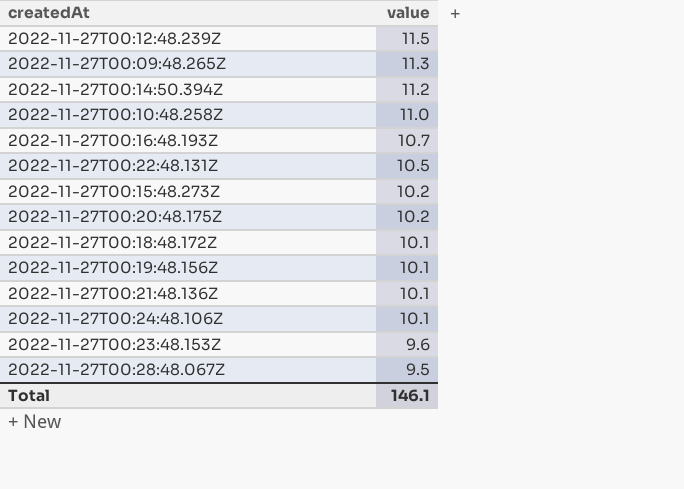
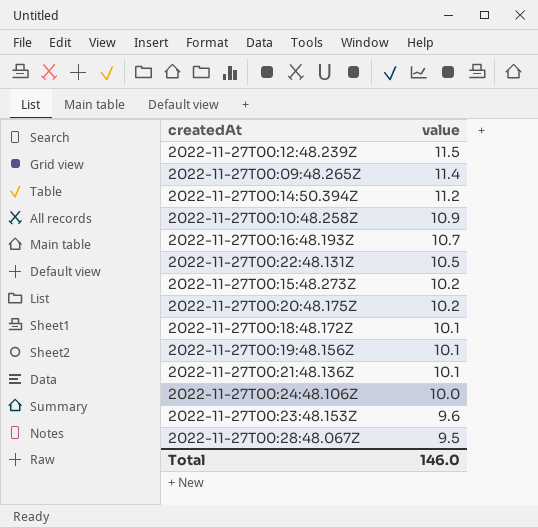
2022-11-27T00:09:48.265Z | value: 11.3 -> 11.4
2022-11-27T00:10:48.258Z | value: 11.0 -> 10.9
2022-11-27T00:24:48.106Z | value: 10.1 -> 10.0
Total | value: 146.1 -> 146.0

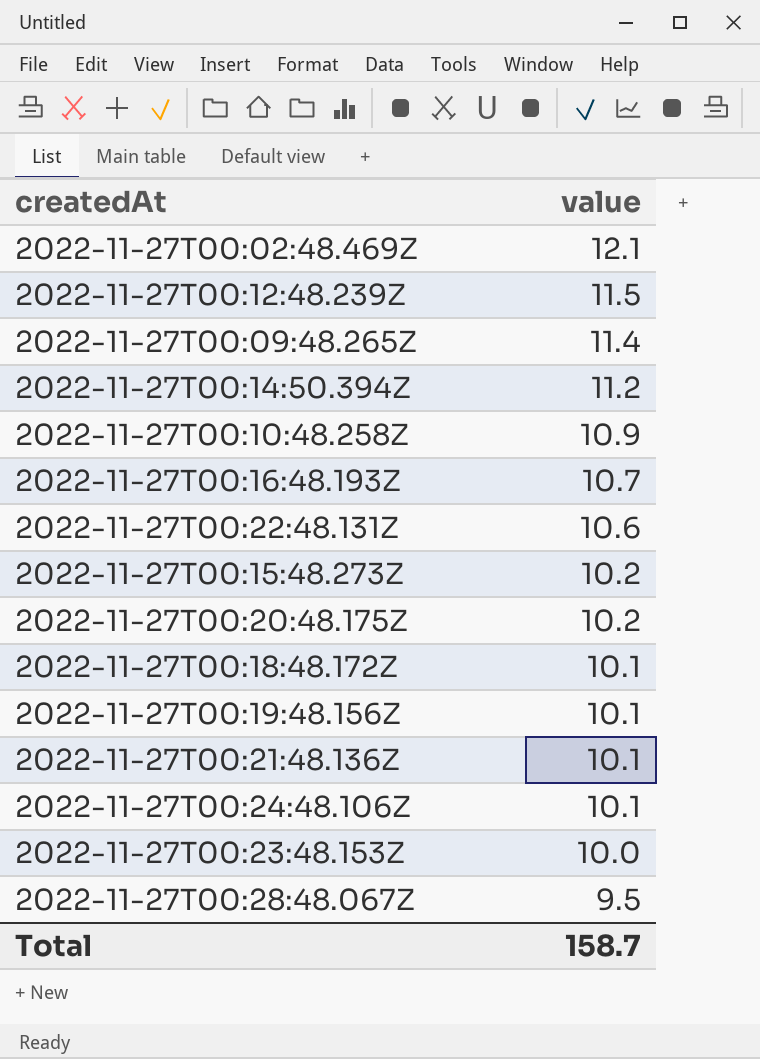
row 2022-11-27T00:02:48.469Z: none -> 12.1
2022-11-27T00:22:48.131Z | value: 10.5 -> 10.6
2022-11-27T00:24:48.106Z | value: 10.0 -> 10.1
2022-11-27T00:23:48.153Z | value: 9.6 -> 10.0
Total | value: 146.0 -> 158.7

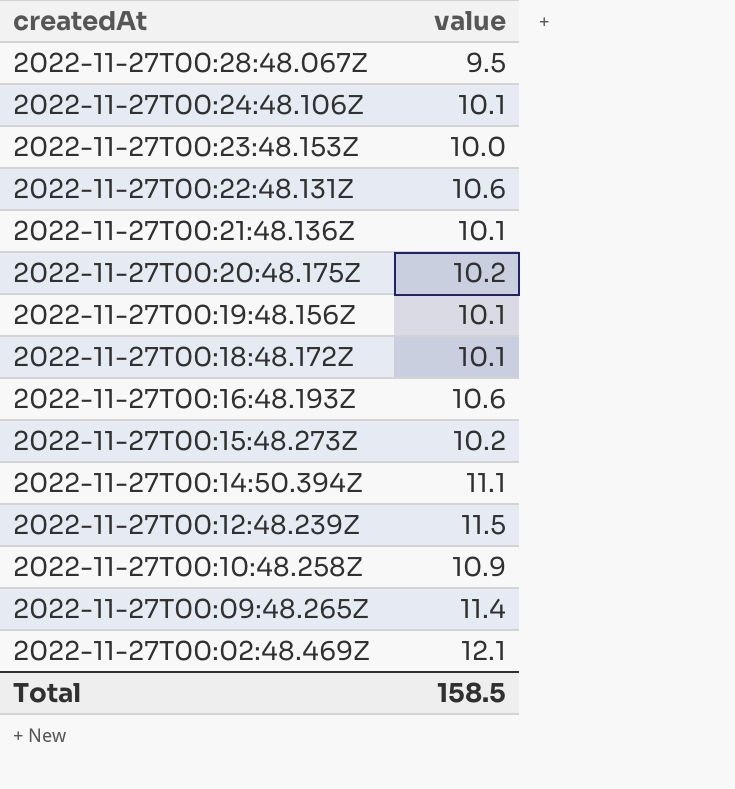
row order: value descending -> createdAt descending
2022-11-27T00:16:48.193Z | value: 10.7 -> 10.6
2022-11-27T00:14:50.394Z | value: 11.2 -> 11.1
Total | value: 158.7 -> 158.5

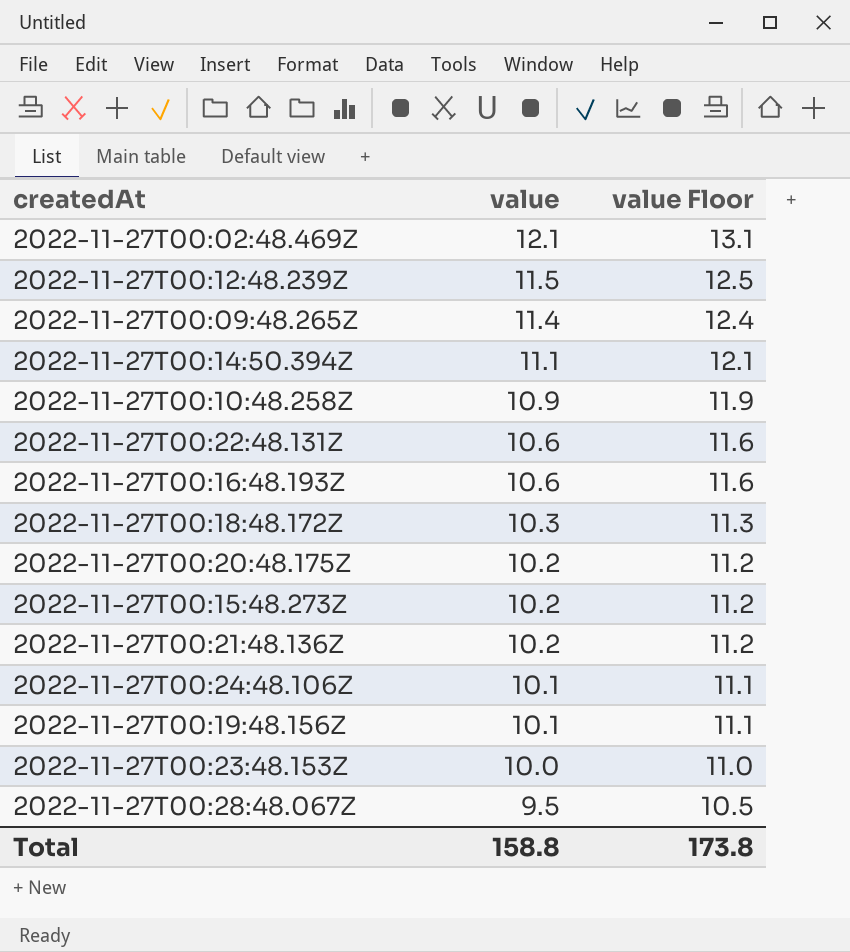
row order: createdAt descending -> value descending
column value Floor | formula: none -> [value] + 1
2022-11-27T00:18:48.172Z | value: 10.1 -> 10.3
2022-11-27T00:21:48.136Z | value: 10.1 -> 10.2
Total | value: 158.5 -> 158.8

